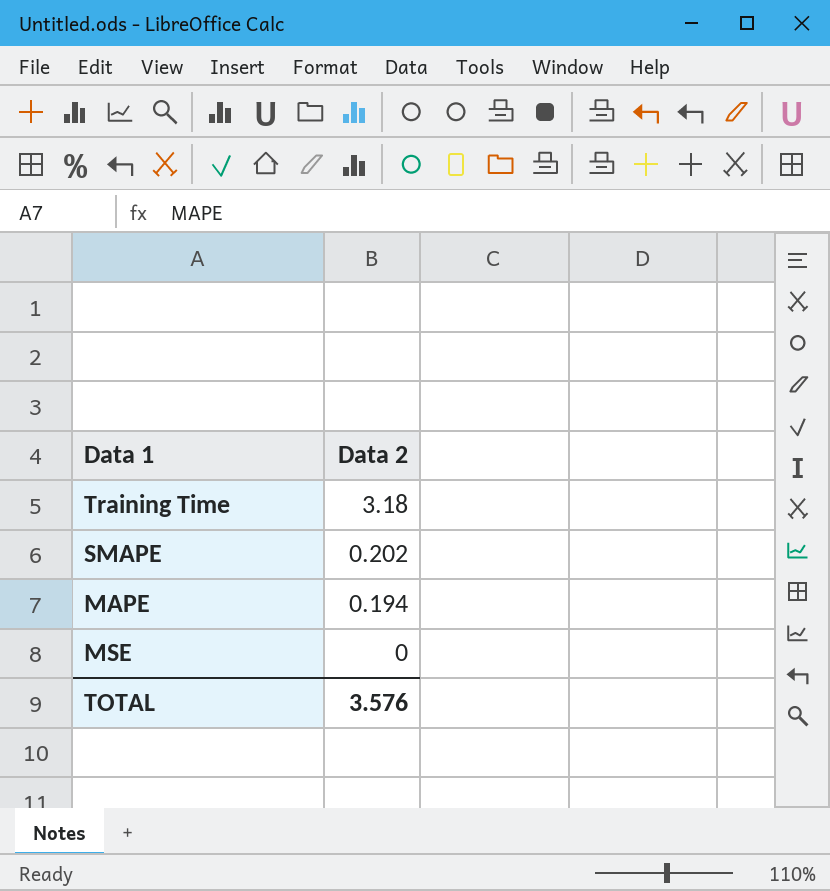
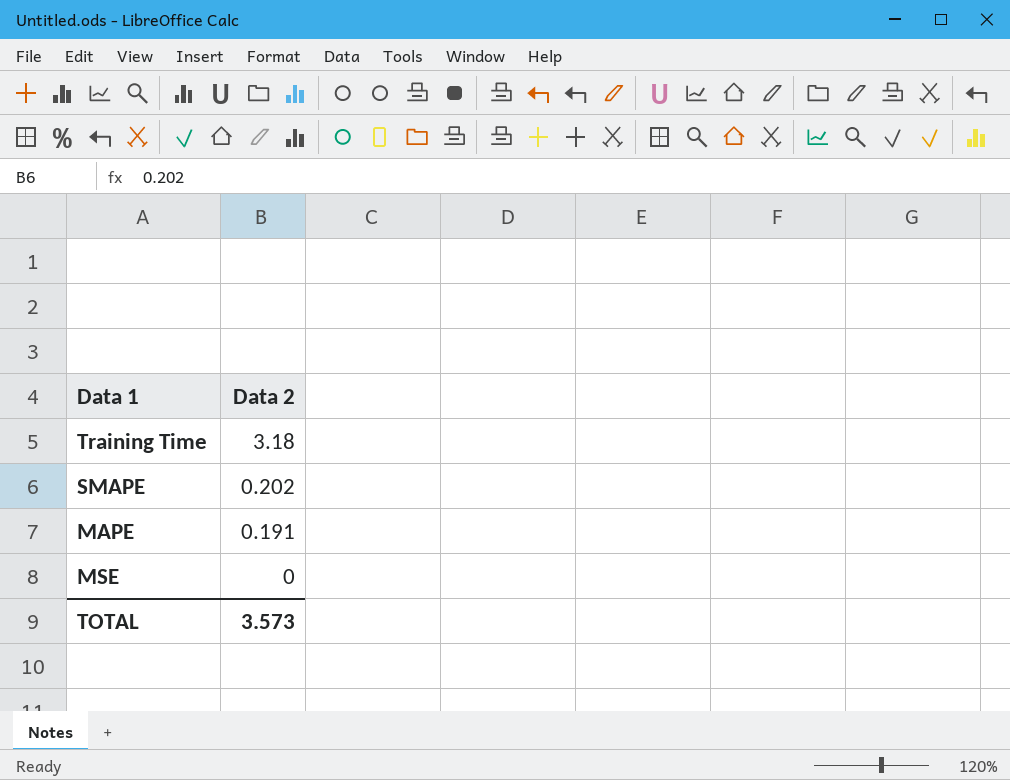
MAPE | Data 2: 0.194 -> 0.191
TOTAL | Data 2: 3.576 -> 3.573

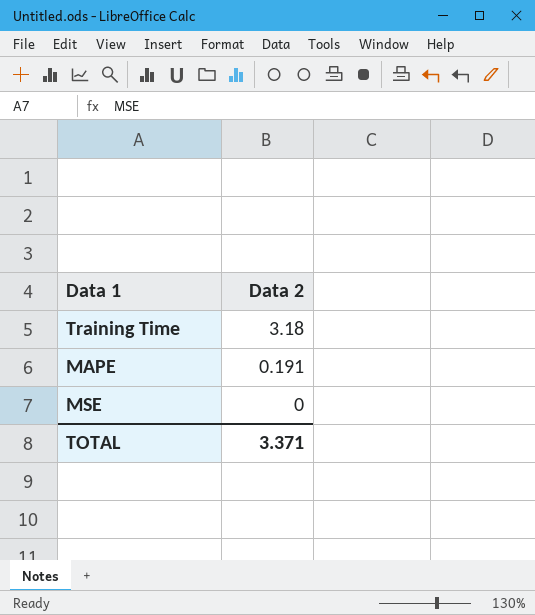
row SMAPE: 0.202 -> none
TOTAL | Data 2: 3.573 -> 3.371

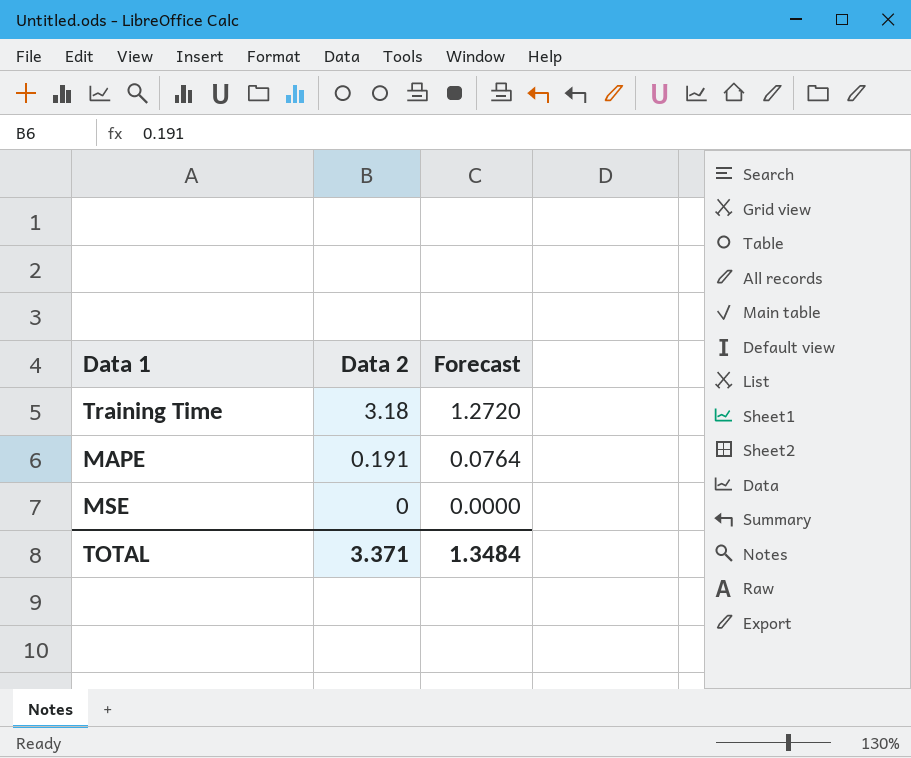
column Forecast | formula: none -> [Data 2] * 0.4

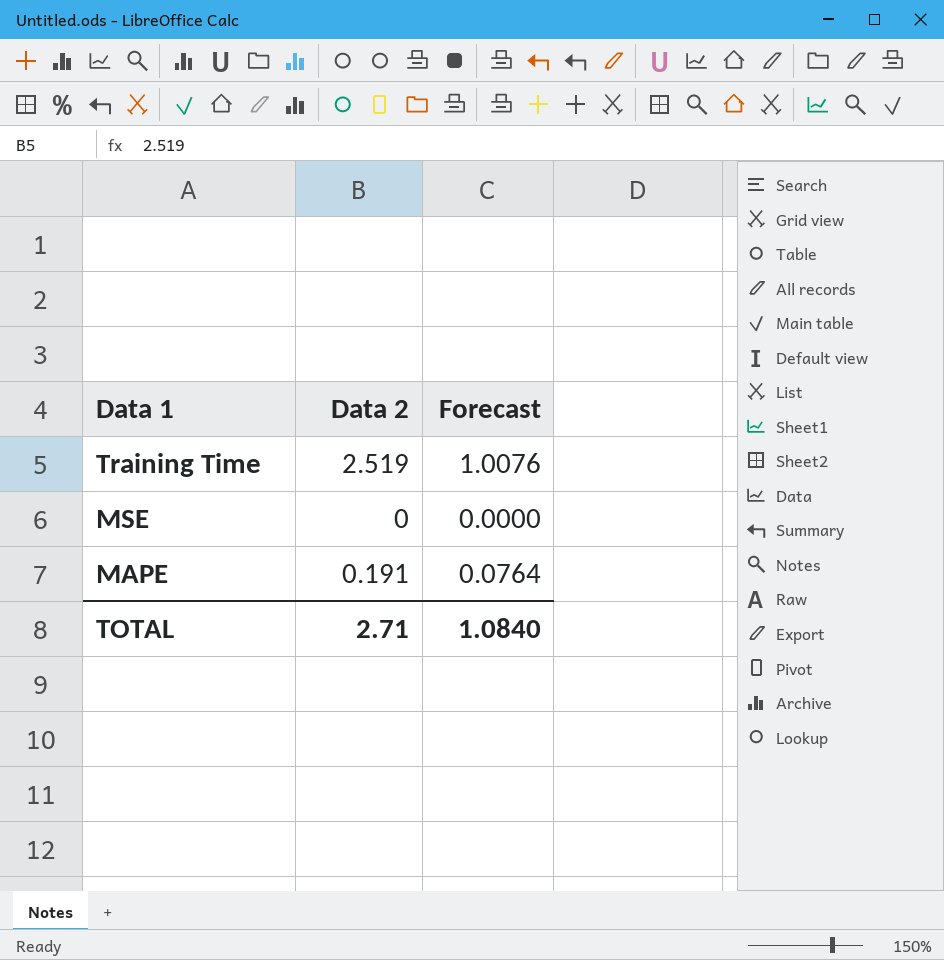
row order: Data 2 descending -> Data 1 descending
Training Time | Data 2: 3.18 -> 2.519
Training Time | Forecast: 1.2720 -> 1.0076
TOTAL | Data 2: 3.371 -> 2.71
TOTAL | Forecast: 1.3484 -> 1.0840

